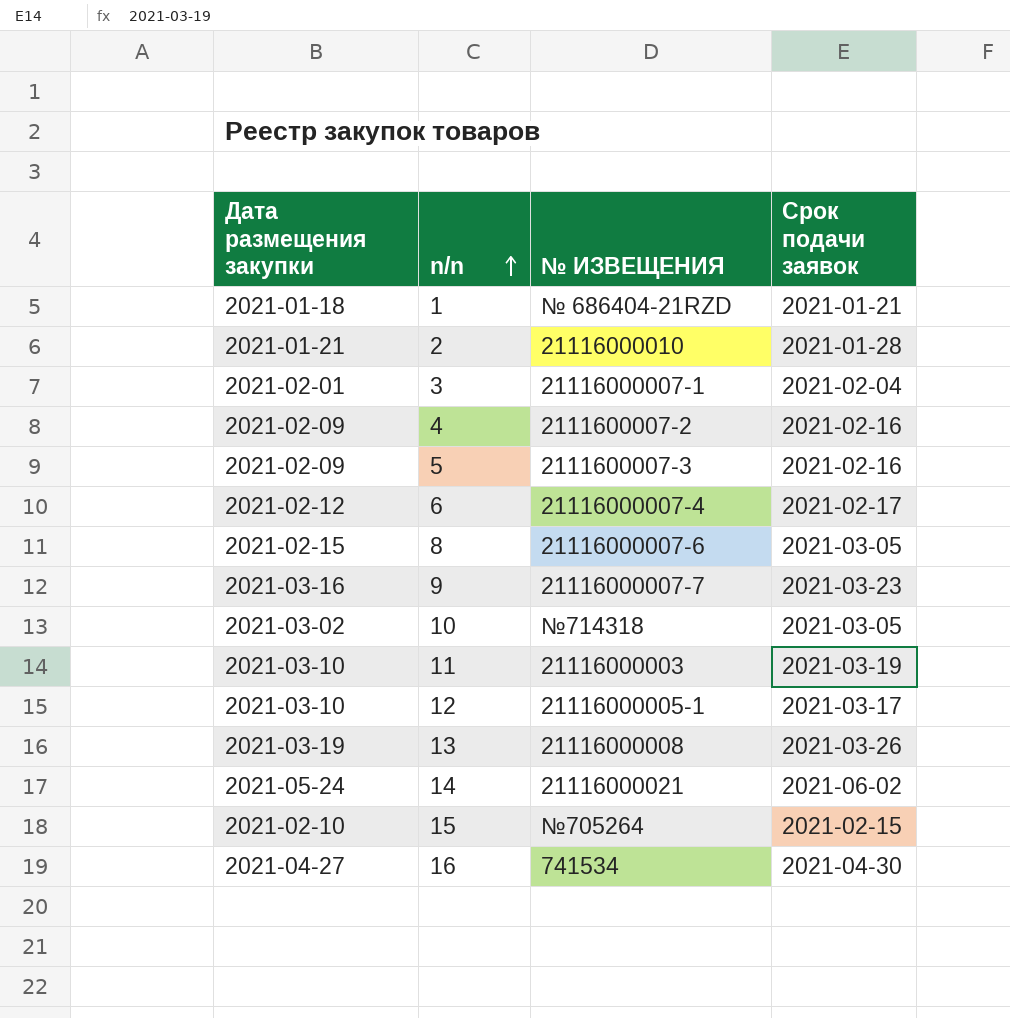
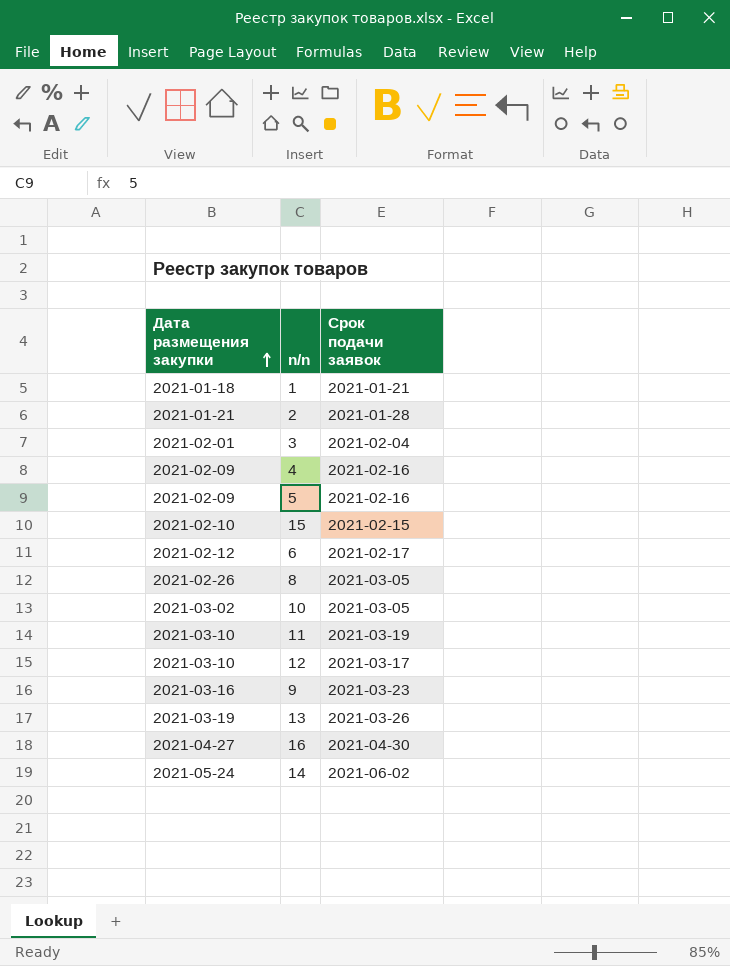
row order: n/n ascending -> Дата размещения закупки ascending
column № ИЗВЕЩЕНИЯ | position: 3 -> none
8 | Дата размещения закупки: 2021-02-15 -> 2021-02-26

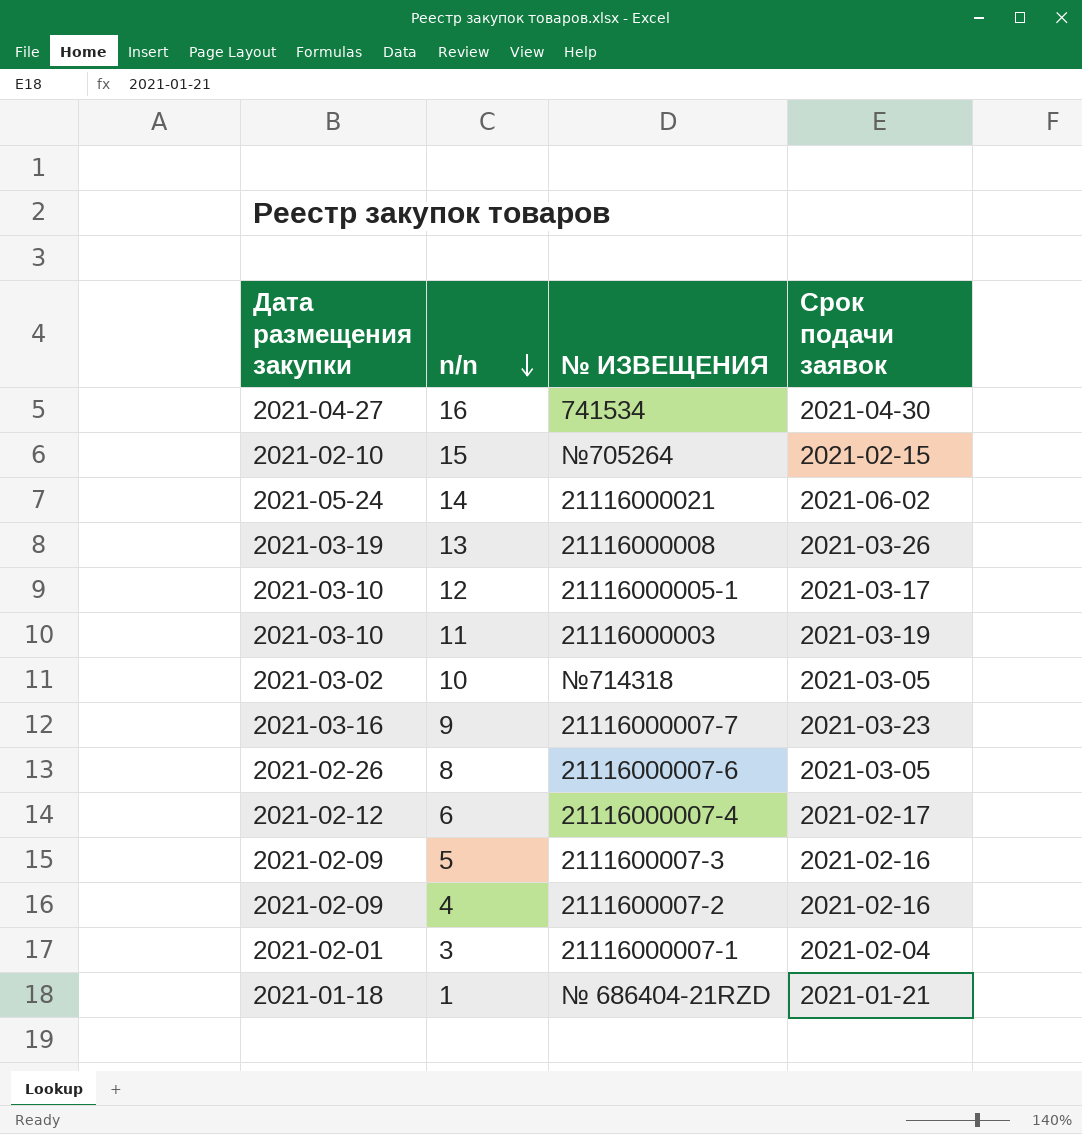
row order: Дата размещения закупки ascending -> n/n descending
column № ИЗВЕЩЕНИЯ | position: none -> 3
row 2: 2021-01-21 | 2021-01-28 -> none

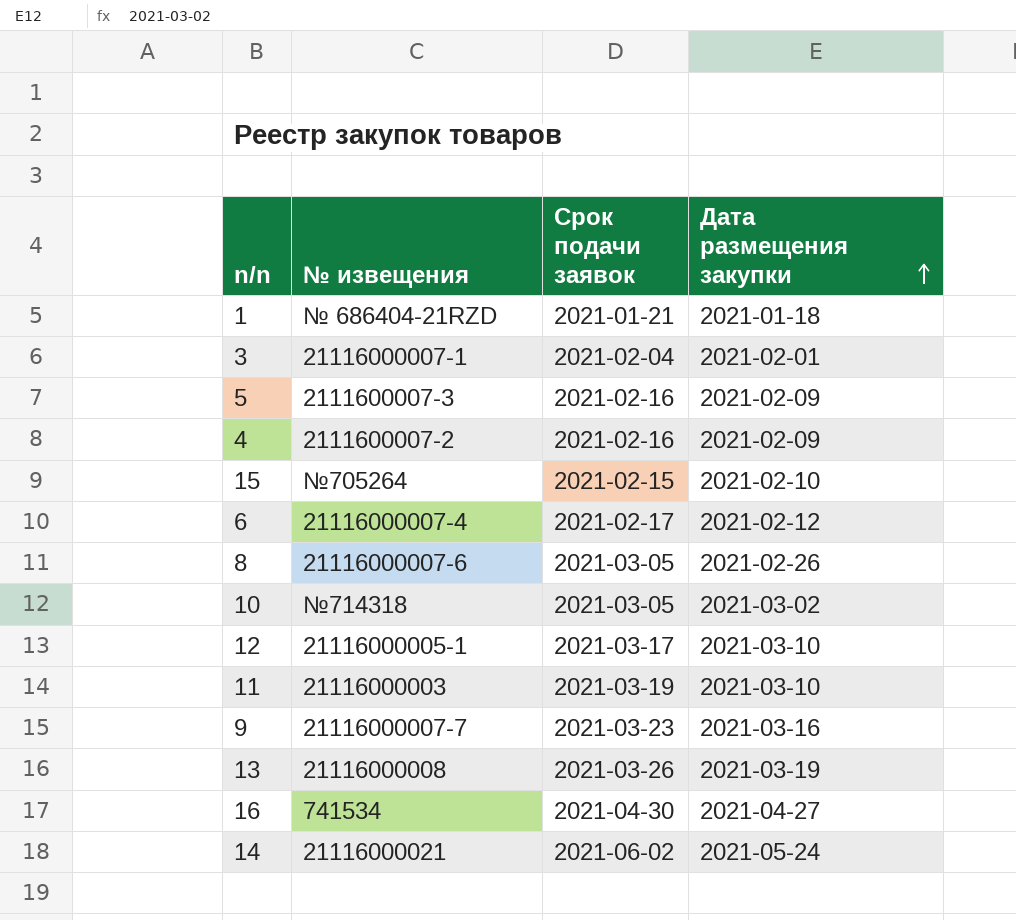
row order: n/n descending -> Дата размещения закупки ascending
column name: № ИЗВЕЩЕНИЯ -> № извещения
column Дата размещения закупки | position: 1 -> 4

